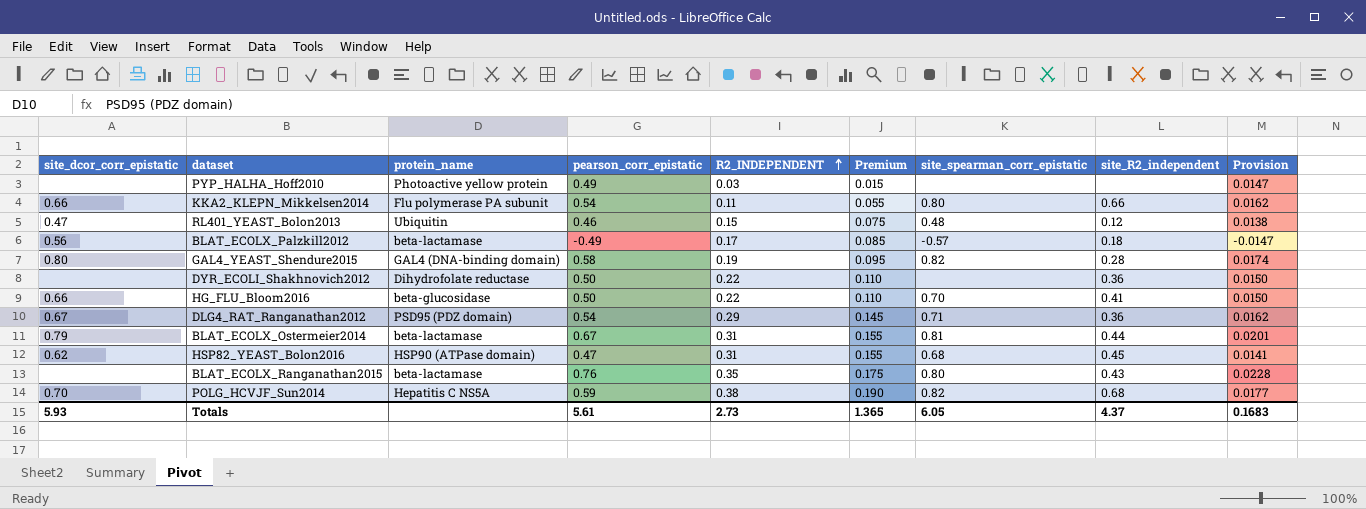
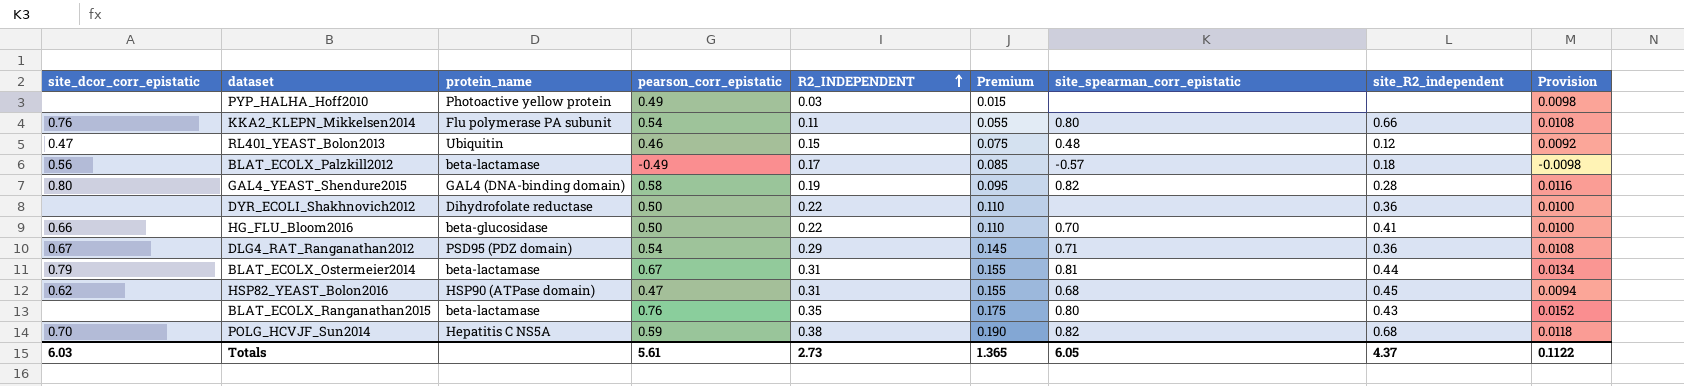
column Provision | formula: [pearson_corr_epistatic] * 0.03 -> [pearson_corr_epistatic] * 0.02
KKA2_KLEPN_Mikkelsen2014 | site_dcor_corr_epistatic: 0.66 -> 0.76
Totals | site_dcor_corr_epistatic: 5.93 -> 6.03
Totals | Provision: 0.1683 -> 0.1122

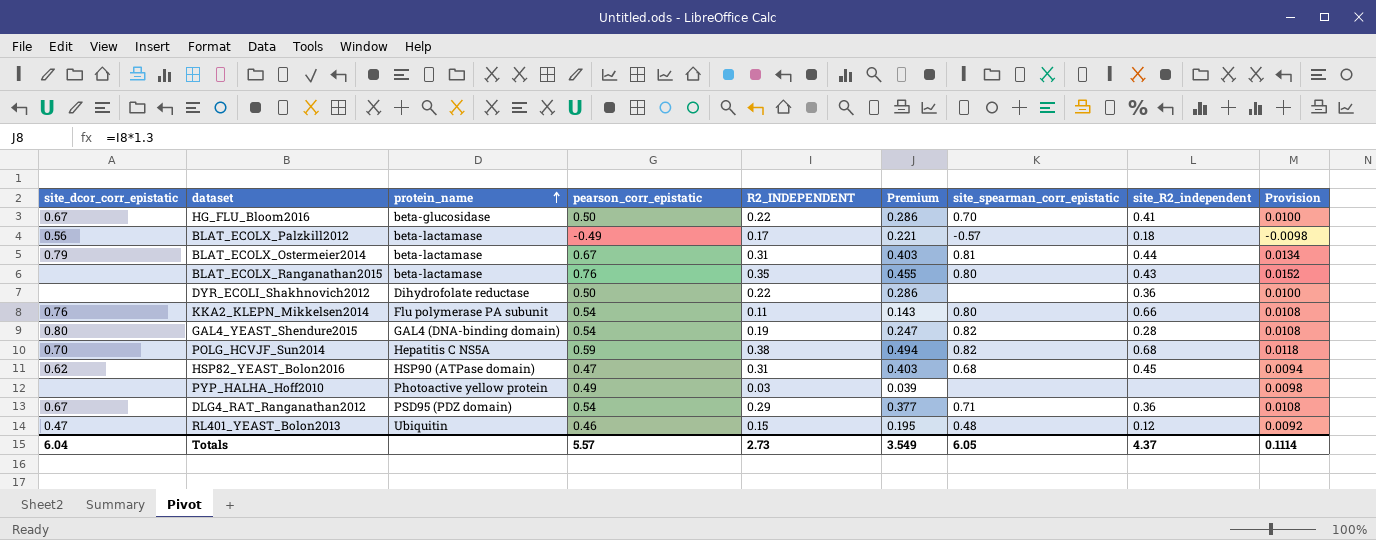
row order: R2_INDEPENDENT ascending -> protein_name ascending
column Premium | formula: [R2_INDEPENDENT] * 0.5 -> [R2_INDEPENDENT] * 1.3
HG_FLU_Bloom2016 | site_dcor_corr_epistatic: 0.66 -> 0.67
GAL4_YEAST_Shendure2015 | pearson_corr_epistatic: 0.58 -> 0.54
GAL4_YEAST_Shendure2015 | Provision: 0.0116 -> 0.0108
Totals | site_dcor_corr_epistatic: 6.03 -> 6.04
Totals | pearson_corr_epistatic: 5.61 -> 5.57
Totals | Premium: 1.365 -> 3.549
Totals | Provision: 0.1122 -> 0.1114

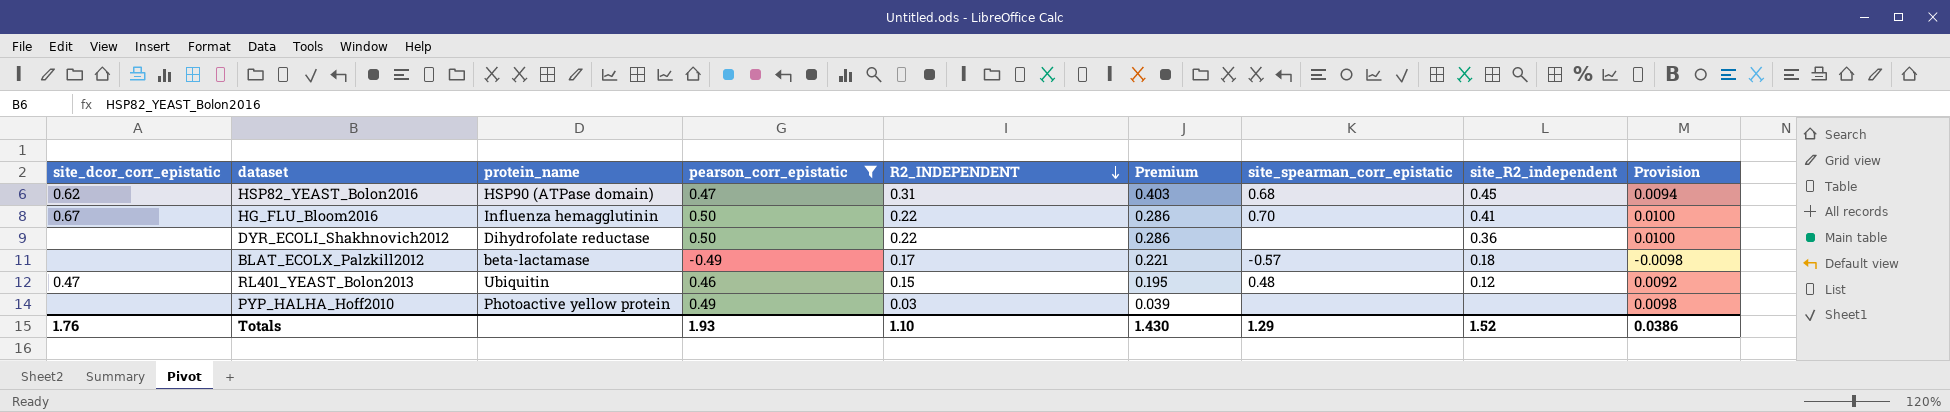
filter: none -> pearson_corr_epistatic <= 0.50
row order: protein_name ascending -> R2_INDEPENDENT descending
HG_FLU_Bloom2016 | protein_name: beta-glucosidase -> Influenza hemagglutinin
BLAT_ECOLX_Palzkill2012 | site_dcor_corr_epistatic: 0.56 -> none
Totals | site_dcor_corr_epistatic: 6.04 -> 1.76
Totals | pearson_corr_epistatic: 5.57 -> 1.93
Totals | R2_INDEPENDENT: 2.73 -> 1.10
Totals | Premium: 3.549 -> 1.430
Totals | site_spearman_corr_epistatic: 6.05 -> 1.29
Totals | site_R2_independent: 4.37 -> 1.52
Totals | Provision: 0.1114 -> 0.0386

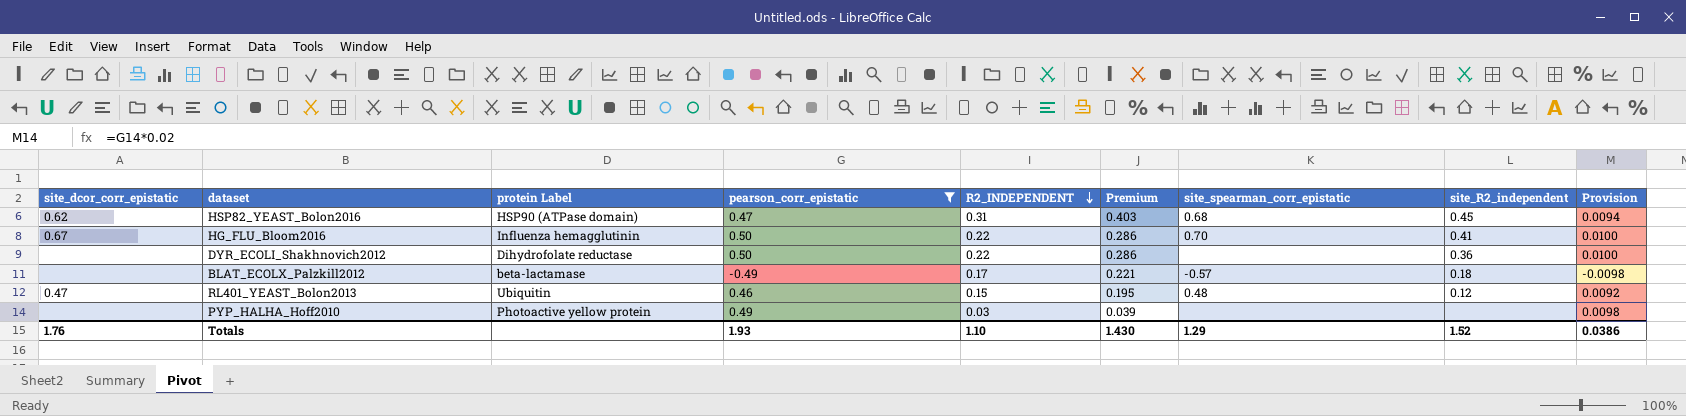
column name: protein_name -> protein Label

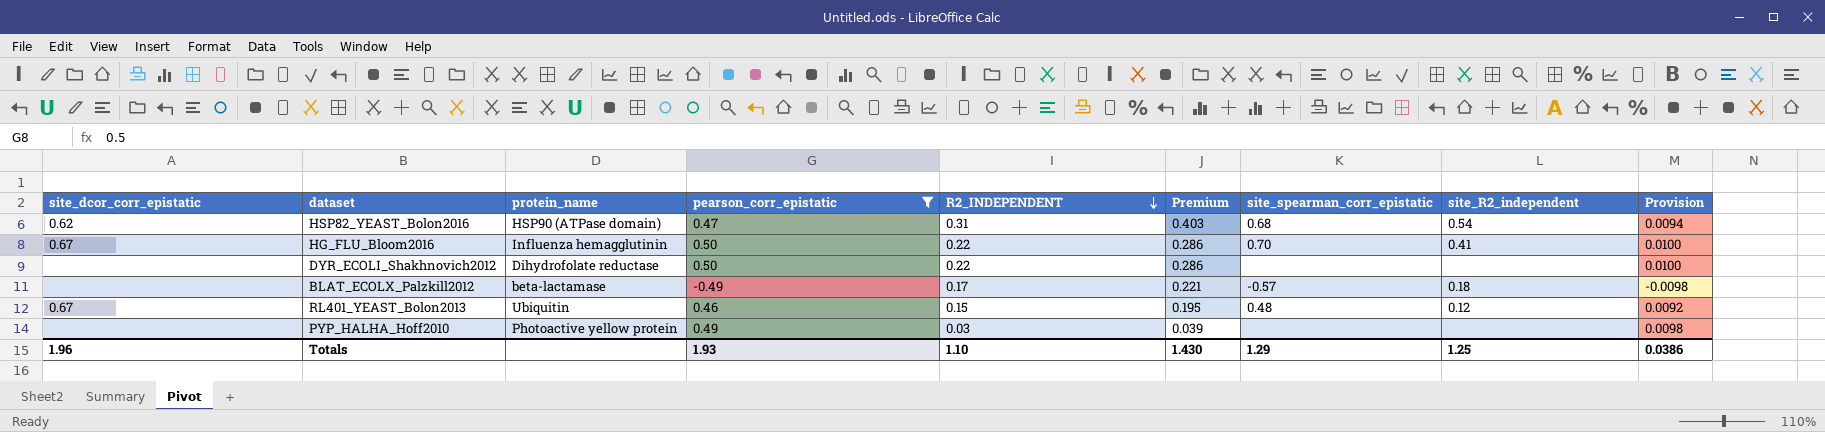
column name: protein Label -> protein_name
HSP82_YEAST_Bolon2016 | site_R2_independent: 0.45 -> 0.54
DYR_ECOLI_Shakhnovich2012 | site_R2_independent: 0.36 -> none
RL401_YEAST_Bolon2013 | site_dcor_corr_epistatic: 0.47 -> 0.67
Totals | site_dcor_corr_epistatic: 1.76 -> 1.96
Totals | site_R2_independent: 1.52 -> 1.25

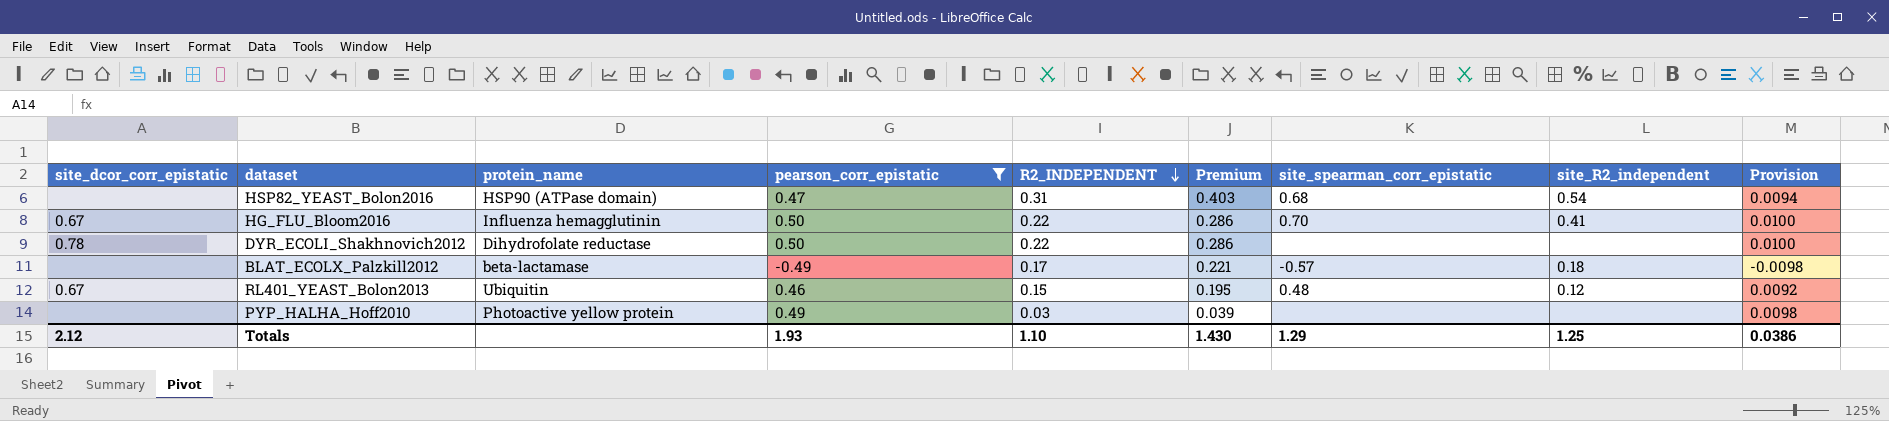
HSP82_YEAST_Bolon2016 | site_dcor_corr_epistatic: 0.62 -> none
DYR_ECOLI_Shakhnovich2012 | site_dcor_corr_epistatic: none -> 0.78
Totals | site_dcor_corr_epistatic: 1.96 -> 2.12

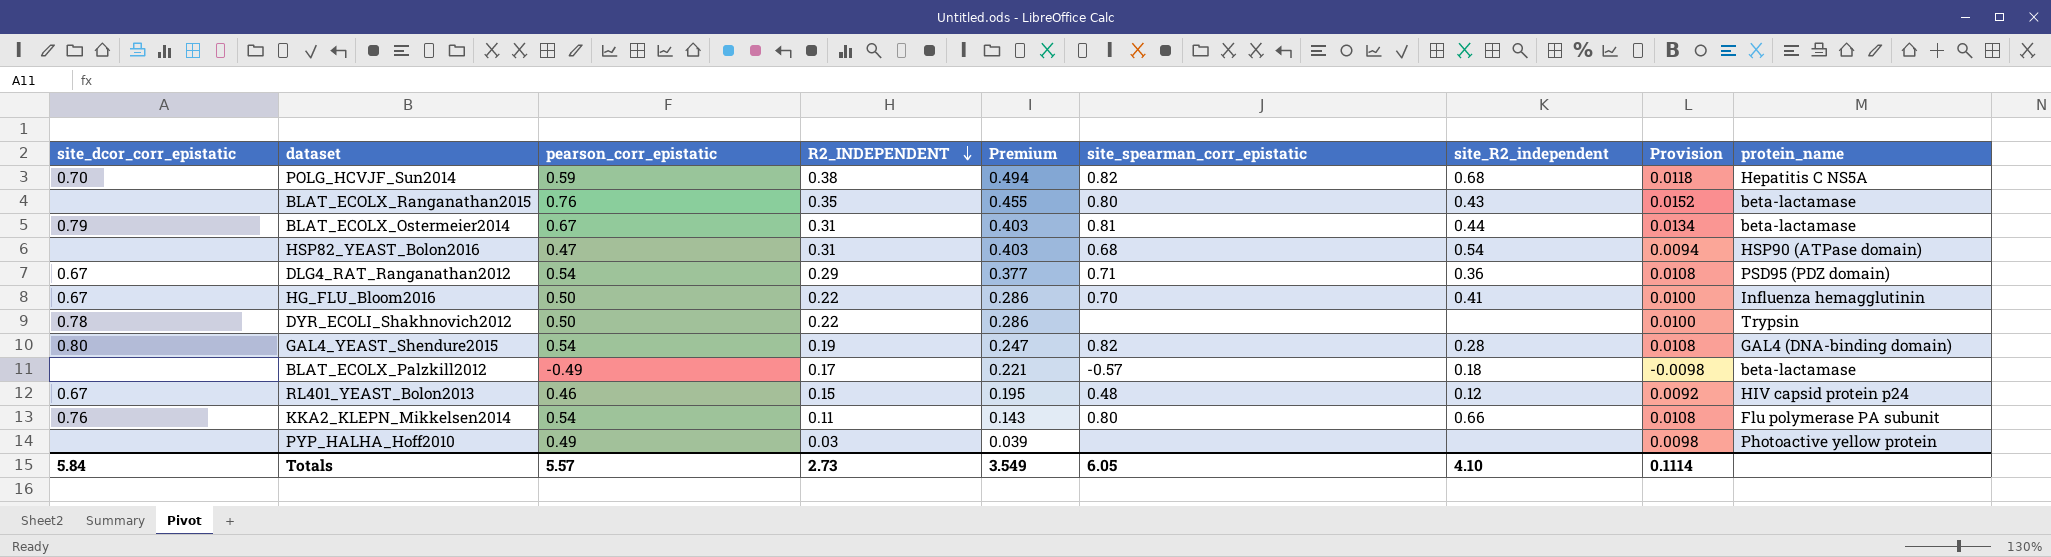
filter: pearson_corr_epistatic <= 0.50 -> none
column protein_name | position: 3 -> 9
DYR_ECOLI_Shakhnovich2012 | protein_name: Dihydrofolate reductase -> Trypsin
RL401_YEAST_Bolon2013 | protein_name: Ubiquitin -> HIV capsid protein p24
Totals | site_dcor_corr_epistatic: 2.12 -> 5.84
Totals | pearson_corr_epistatic: 1.93 -> 5.57
Totals | R2_INDEPENDENT: 1.10 -> 2.73
Totals | Premium: 1.430 -> 3.549
Totals | site_spearman_corr_epistatic: 1.29 -> 6.05
Totals | site_R2_independent: 1.25 -> 4.10
Totals | Provision: 0.0386 -> 0.1114

